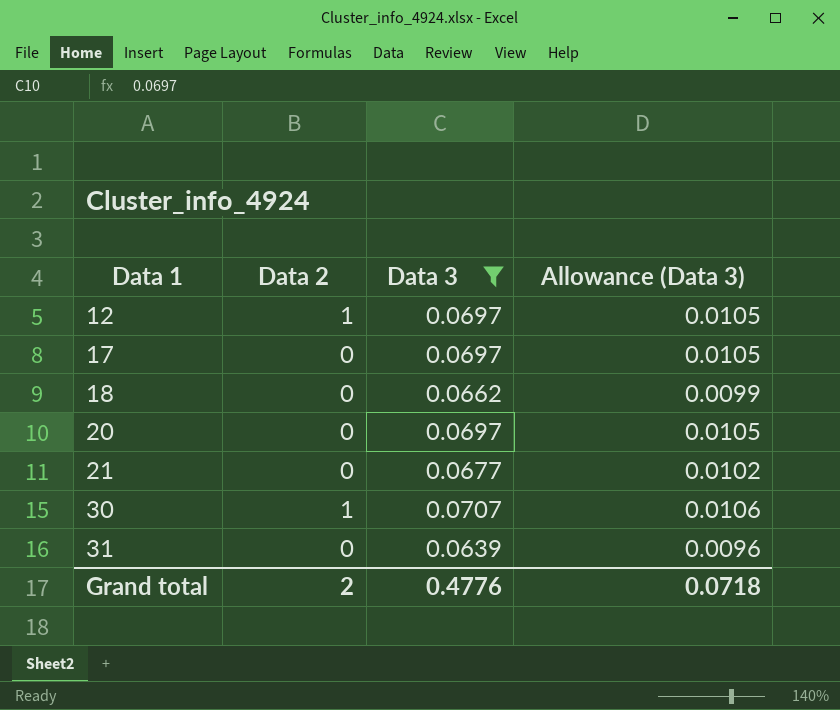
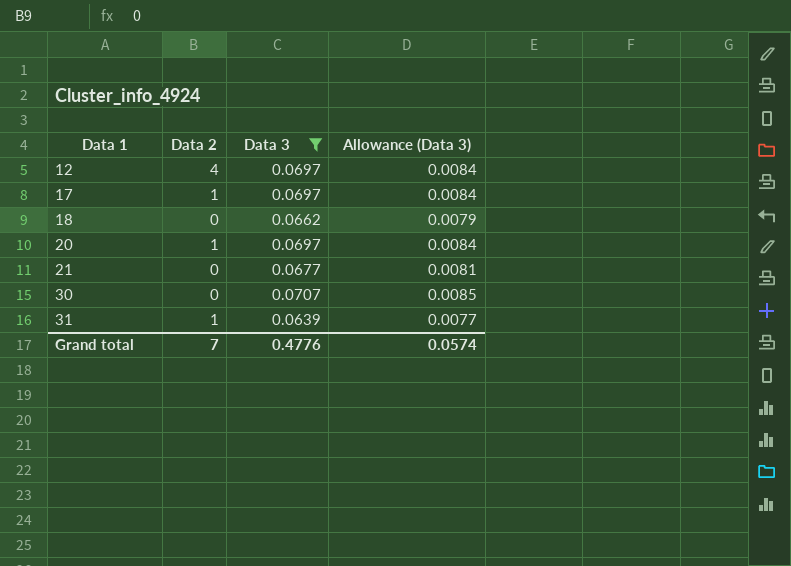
column Allowance (Data 3) | formula: [Data 3] * 0.15 -> [Data 3] * 0.12
12 | Data 2: 1 -> 4
17 | Data 2: 0 -> 1
20 | Data 2: 0 -> 1
30 | Data 2: 1 -> 0
31 | Data 2: 0 -> 1
Grand total | Data 2: 2 -> 7
Grand total | Allowance (Data 3): 0.0718 -> 0.0574

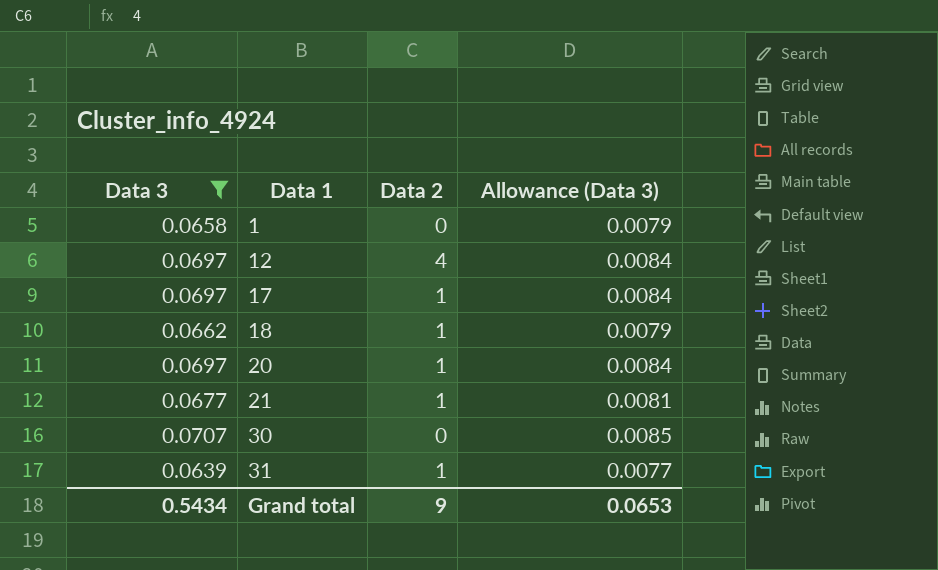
column Data 3 | position: 3 -> 1
row 1: none -> 0.0658 | 0 | 0.0079
18 | Data 2: 0 -> 1
21 | Data 2: 0 -> 1
Grand total | Data 3: 0.4776 -> 0.5434
Grand total | Data 2: 7 -> 9
Grand total | Allowance (Data 3): 0.0574 -> 0.0653

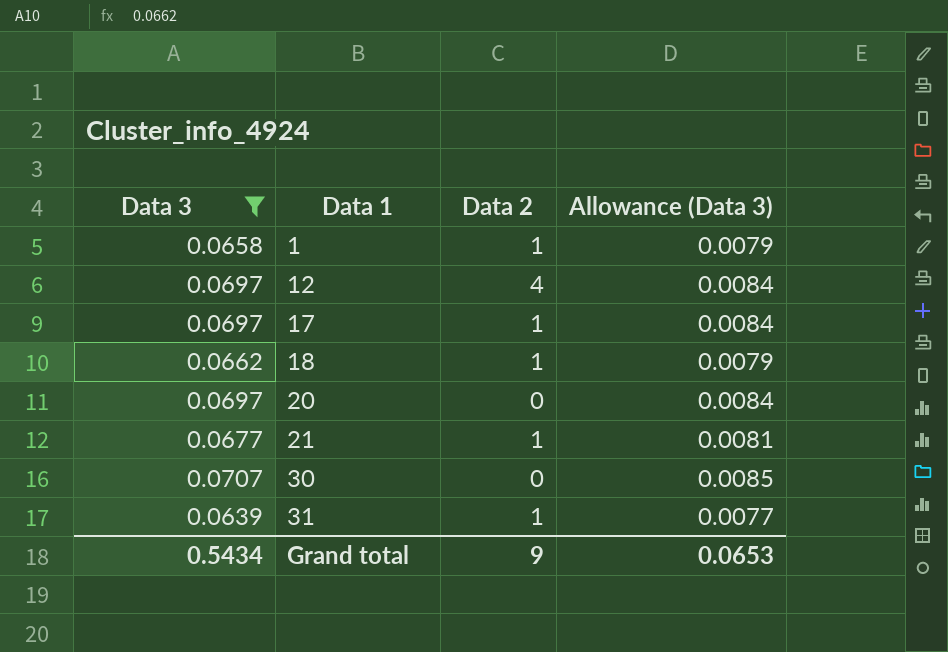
1 | Data 2: 0 -> 1
20 | Data 2: 1 -> 0

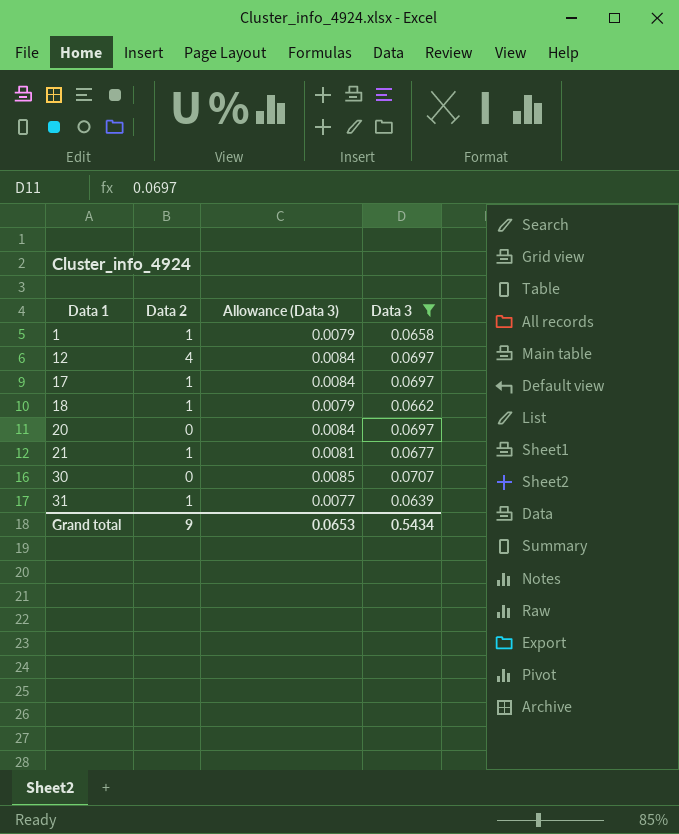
column Data 3 | position: 1 -> 4

